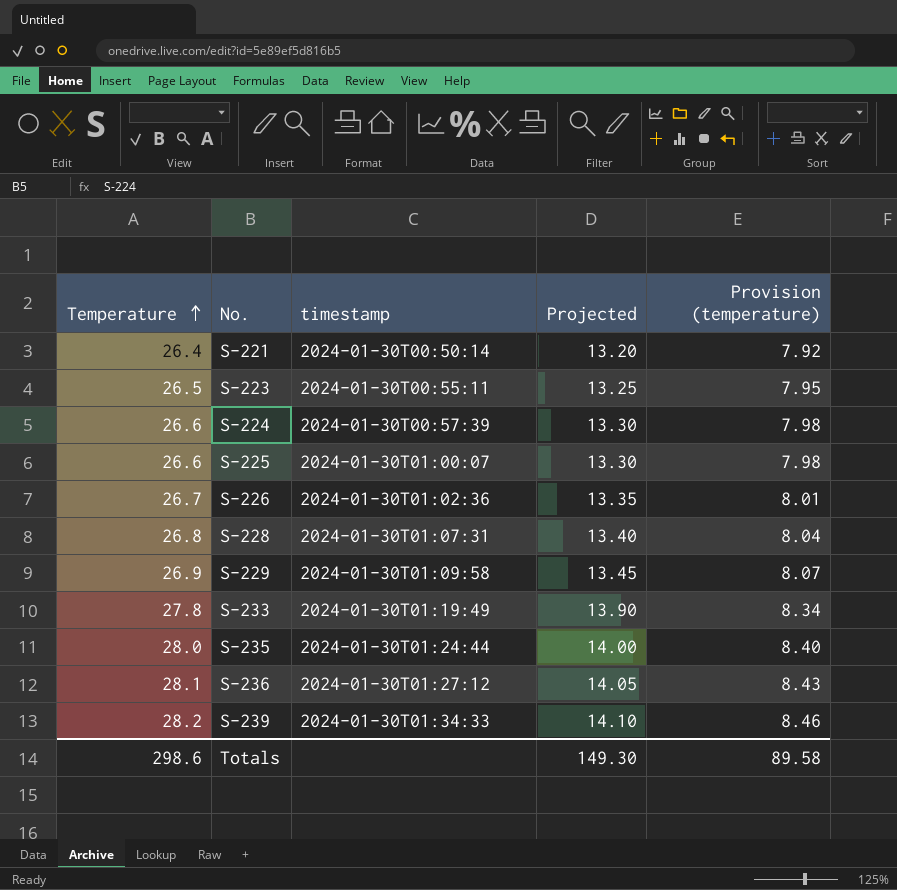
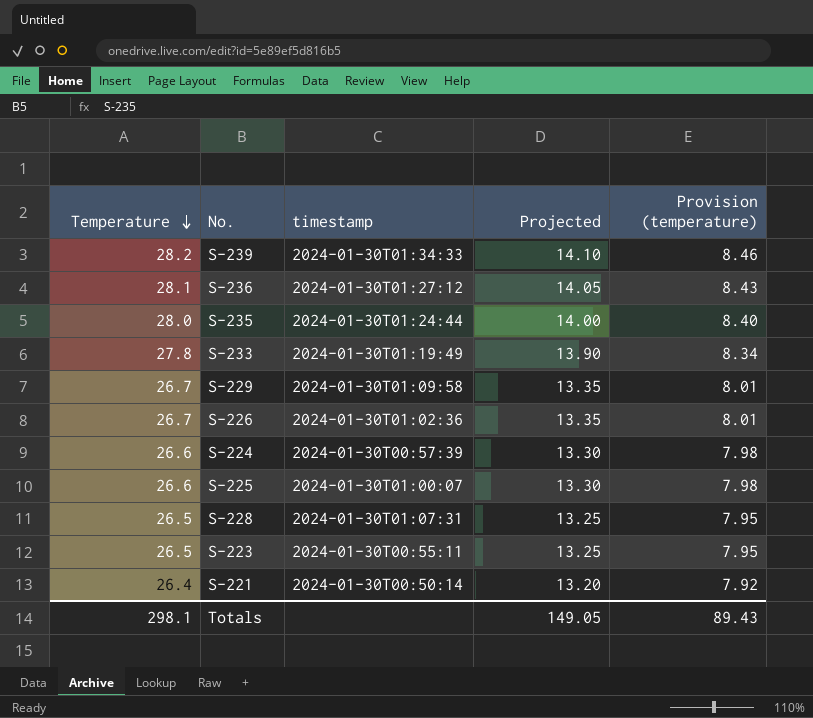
row order: Temperature ascending -> Temperature descending
S-229 | Temperature: 26.9 -> 26.7
S-229 | Projected: 13.45 -> 13.35
S-229 | Provision (temperature): 8.07 -> 8.01
S-228 | Temperature: 26.8 -> 26.5
S-228 | Projected: 13.40 -> 13.25
S-228 | Provision (temperature): 8.04 -> 7.95
Totals | Temperature: 298.6 -> 298.1
Totals | Projected: 149.30 -> 149.05
Totals | Provision (temperature): 89.58 -> 89.43

